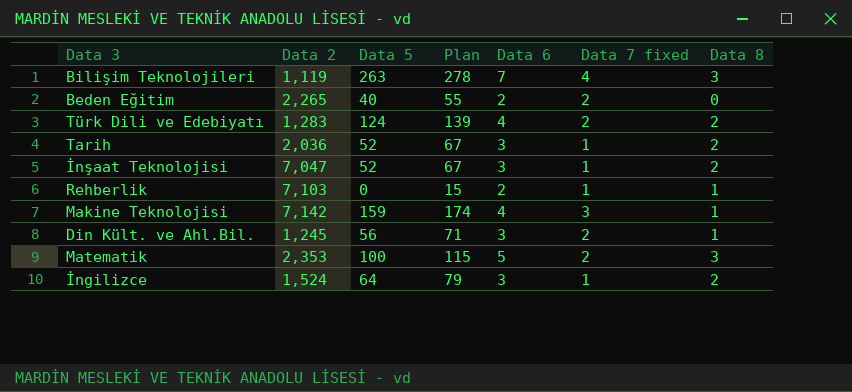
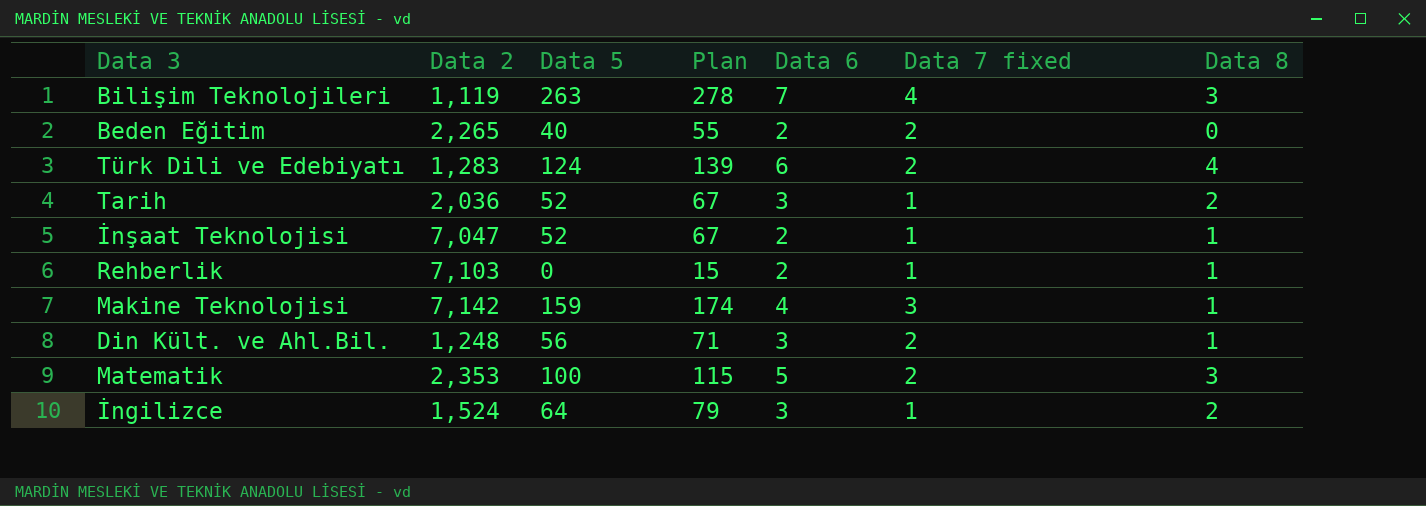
Türk Dili ve Edebiyatı | Data 6: 4 -> 6
Türk Dili ve Edebiyatı | Data 8: 2 -> 4
İnşaat Teknolojisi | Data 6: 3 -> 2
İnşaat Teknolojisi | Data 8: 2 -> 1
Din Kült. ve Ahl.Bil. | Data 2: 1,245 -> 1,248

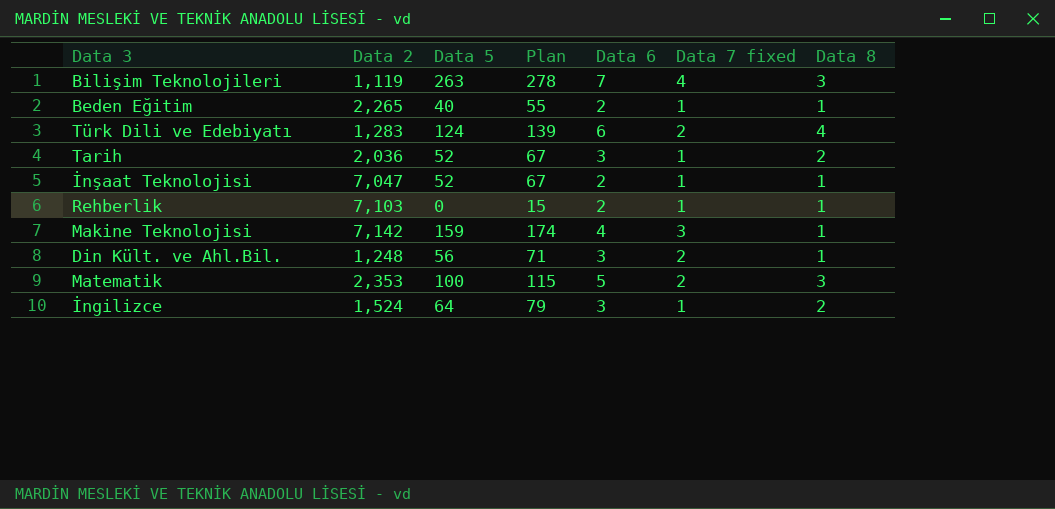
Beden Eğitim | Data 7 fixed: 2 -> 1
Beden Eğitim | Data 8: 0 -> 1

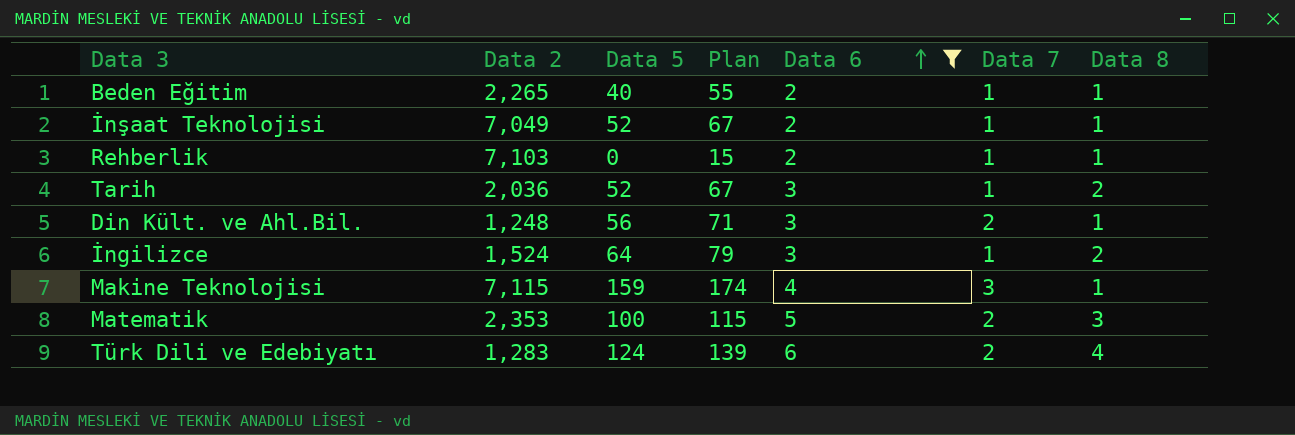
filter: none -> Data 6 != 7
row order: none -> Data 6 ascending
column name: Data 7 fixed -> Data 7
İnşaat Teknolojisi | Data 2: 7,047 -> 7,049
Makine Teknolojisi | Data 2: 7,142 -> 7,115

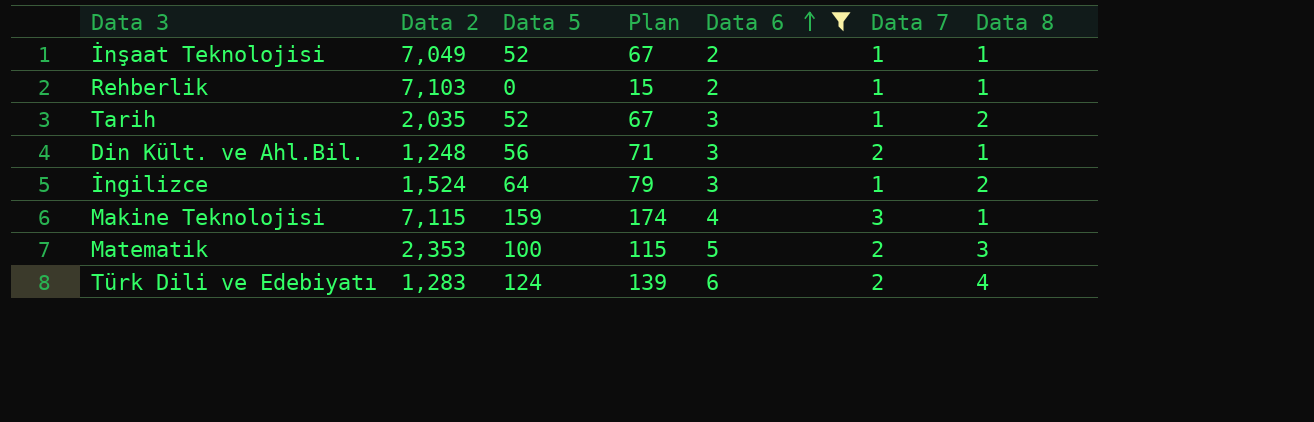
row Beden Eğitim: 2,265 | 40 | 55 | 2 | 1 | 1 -> none
Tarih | Data 2: 2,036 -> 2,035

